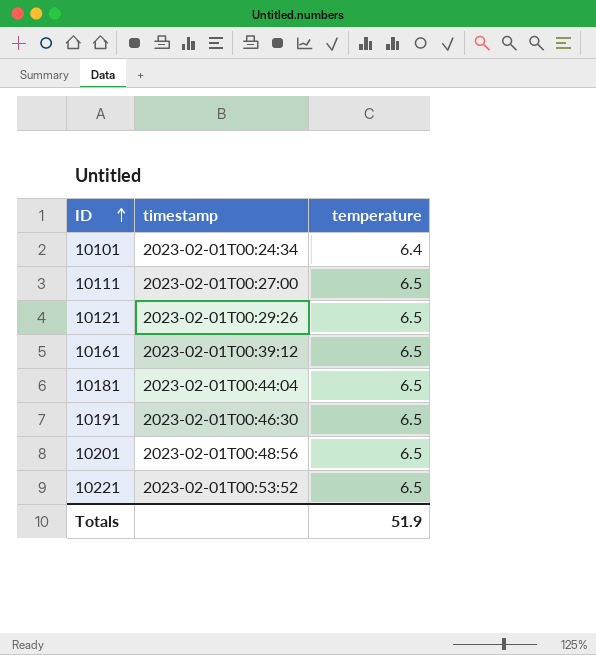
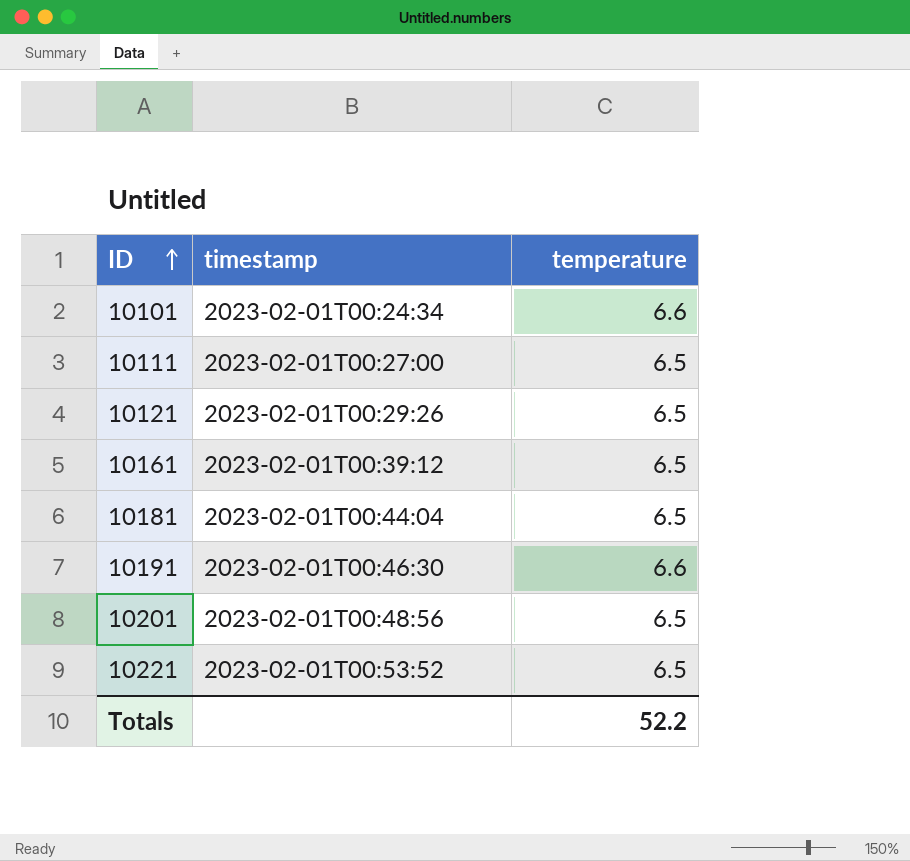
10101 | temperature: 6.4 -> 6.6
10191 | temperature: 6.5 -> 6.6
Totals | temperature: 51.9 -> 52.2

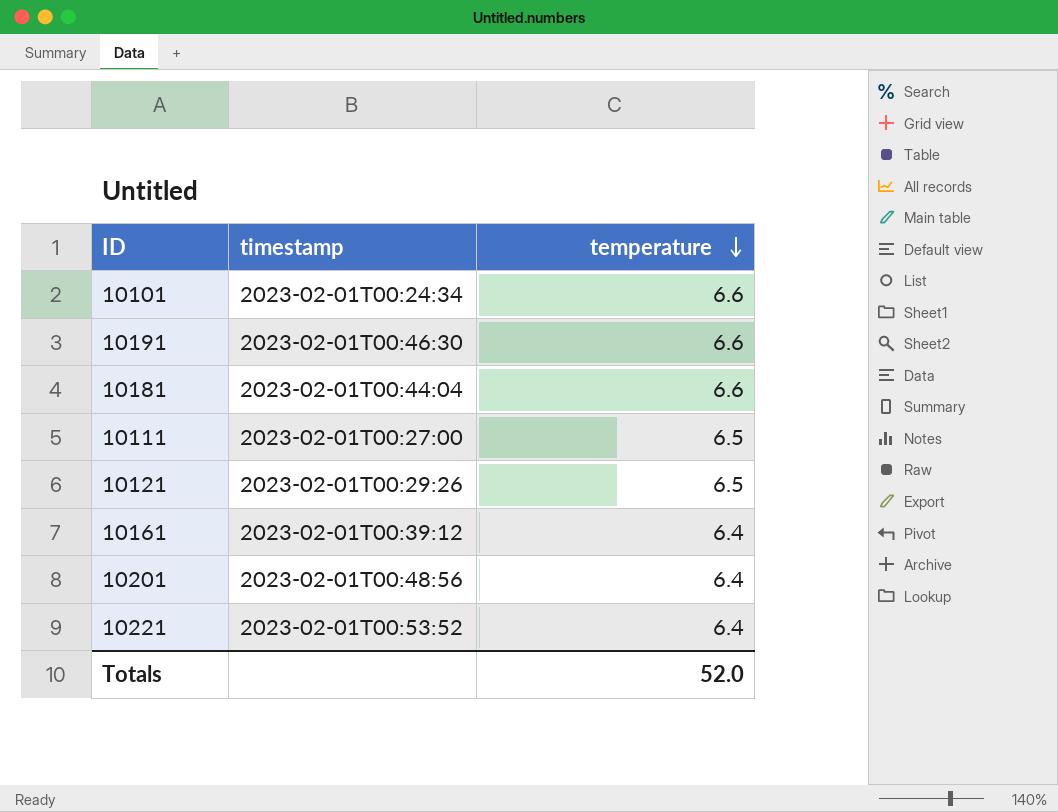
row order: ID ascending -> temperature descending
10181 | temperature: 6.5 -> 6.6
10161 | temperature: 6.5 -> 6.4
10201 | temperature: 6.5 -> 6.4
10221 | temperature: 6.5 -> 6.4
Totals | temperature: 52.2 -> 52.0

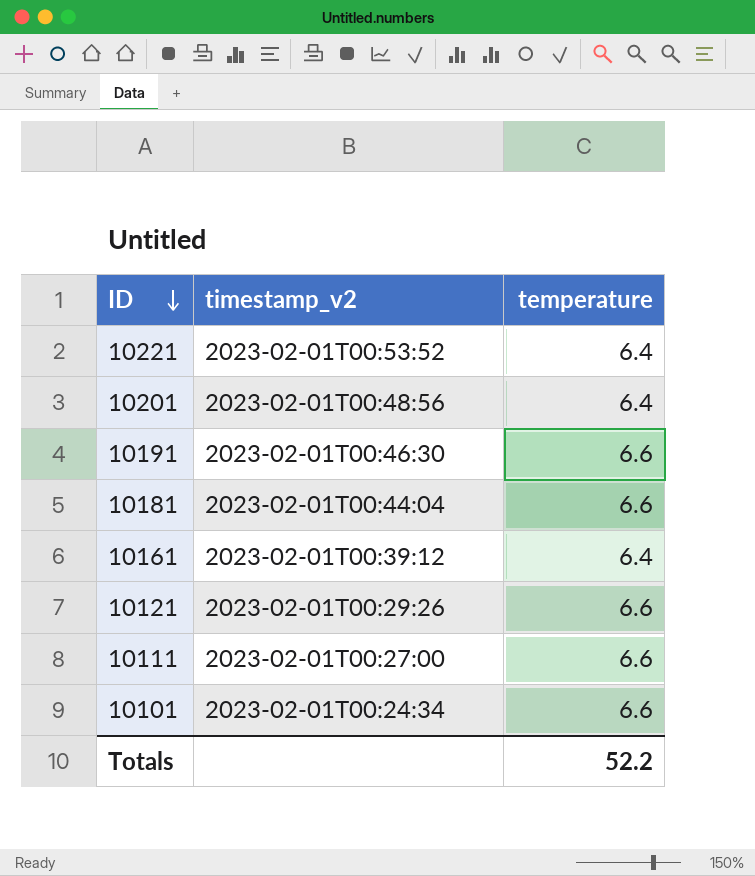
row order: temperature descending -> ID descending
column name: timestamp -> timestamp_v2
10121 | temperature: 6.5 -> 6.6
10111 | temperature: 6.5 -> 6.6
Totals | temperature: 52.0 -> 52.2

